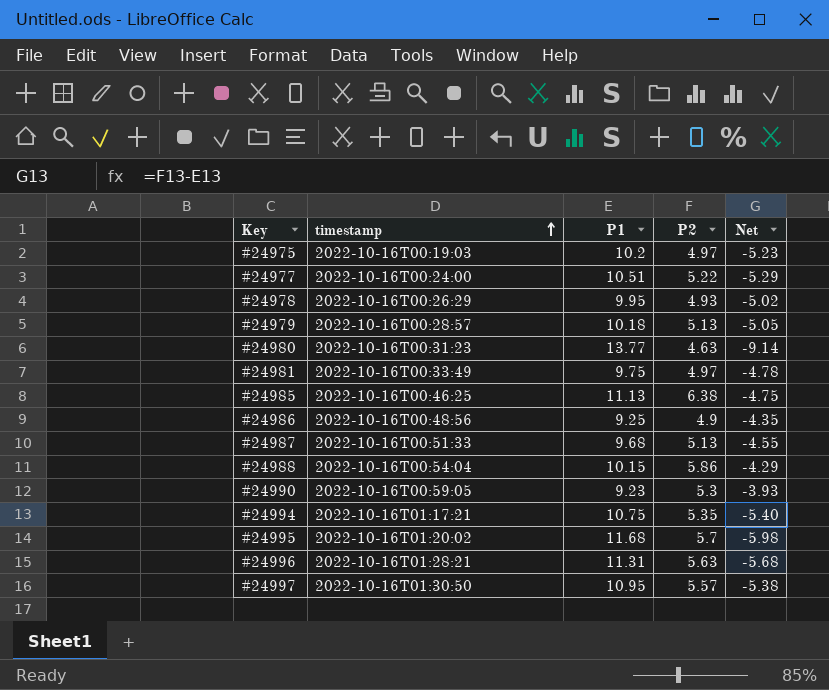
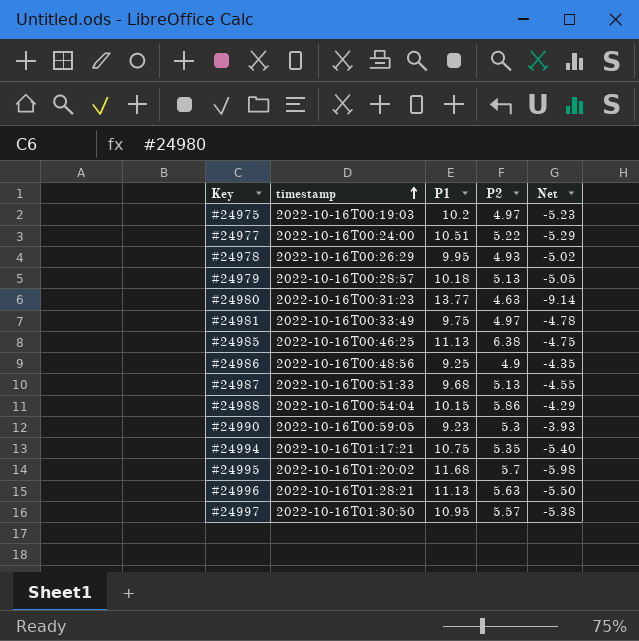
#24996 | P1: 11.31 -> 11.13
#24996 | Net: -5.68 -> -5.50

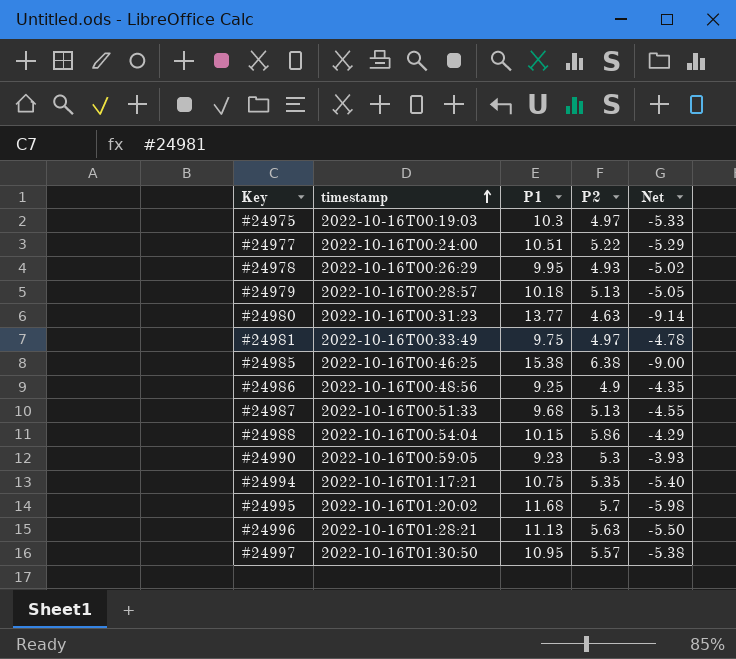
#24975 | P1: 10.2 -> 10.3
#24975 | Net: -5.23 -> -5.33
#24985 | P1: 11.13 -> 15.38
#24985 | Net: -4.75 -> -9.00

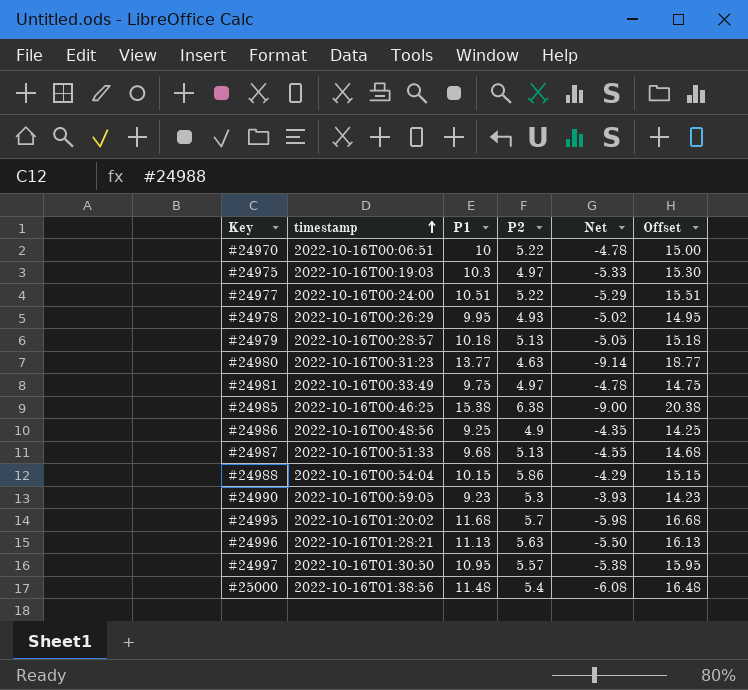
column Offset | formula: none -> [P1] + 5
row #24994: 2022-10-16T01:17:21 | 10.75 | 5.35 | -5.40 -> none
row #24970: none -> 2022-10-16T00:06:51 | 10 | 5.22 | -4.78 | 15.00
row #25000: none -> 2022-10-16T01:38:56 | 11.48 | 5.4 | -6.08 | 16.48

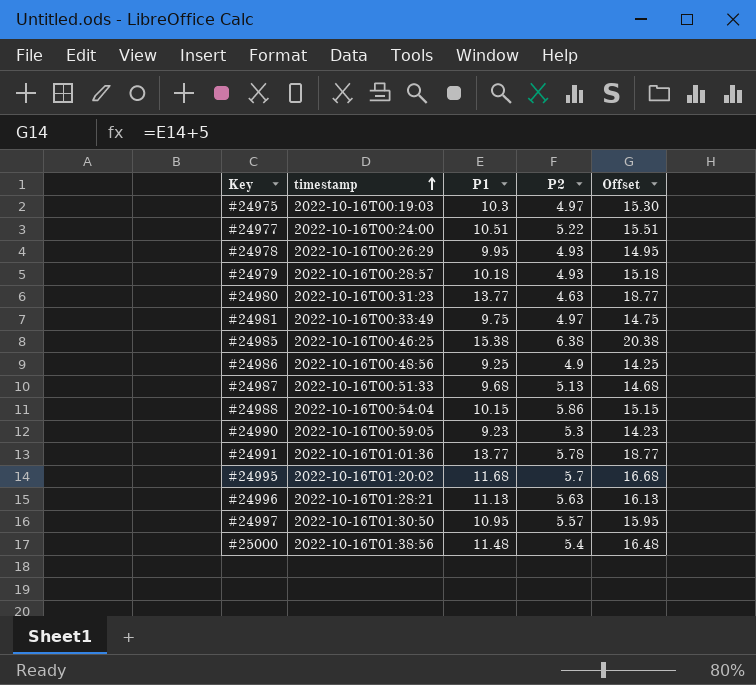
column Net | formula: [P2] - [P1] -> none
row #24970: 2022-10-16T00:06:51 | 10 | 5.22 | -4.78 | 15.00 -> none
#24979 | P2: 5.13 -> 4.93
row #24991: none -> 2022-10-16T01:01:36 | 13.77 | 5.78 | 18.77

